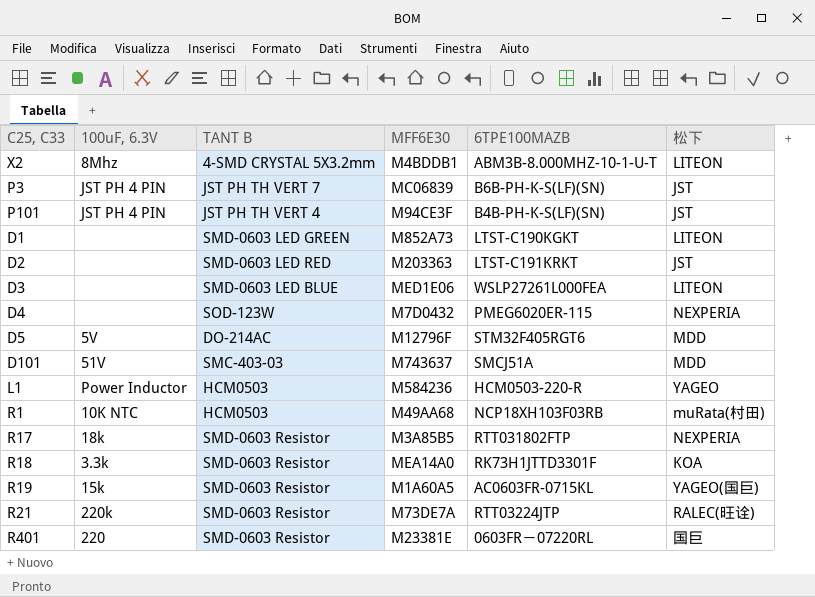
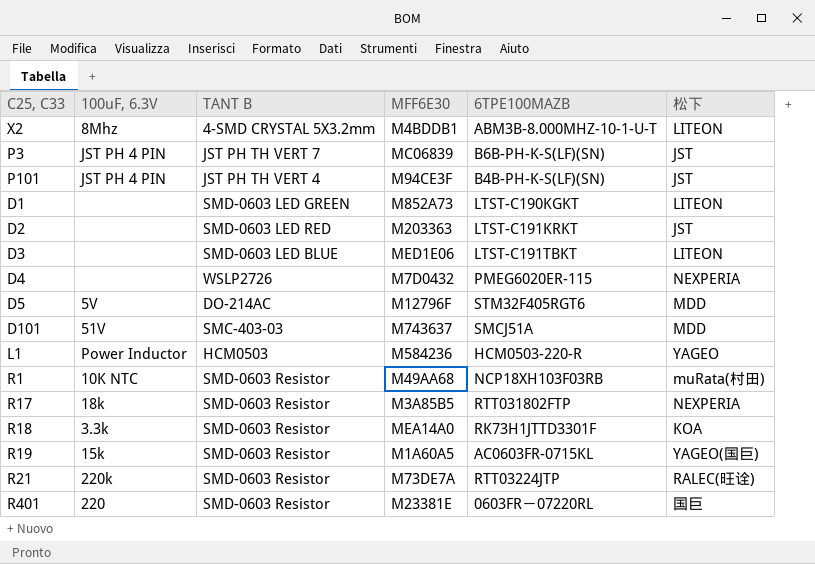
D3 | 6TPE100MAZB: WSLP27261L000FEA -> LTST-C191TBKT
D4 | TANT B: SOD-123W -> WSLP2726
R1 | TANT B: HCM0503 -> SMD-0603 Resistor

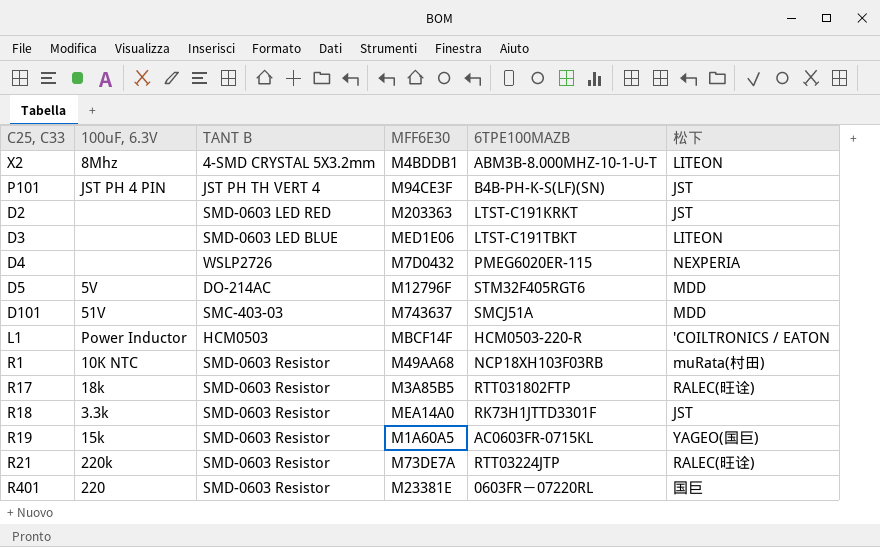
row P3: JST PH 4 PIN | JST PH TH VERT 7 | MC06839 | B6B-PH-K-S(LF)(SN) | JST -> none
row D1: none | SMD-0603 LED GREEN | M852A73 | LTST-C190KGKT | LITEON -> none
L1 | MFF6E30: M584236 -> MBCF14F
L1 | 松下: YAGEO -> 'COILTRONICS / EATON
R17 | 松下: NEXPERIA -> RALEC(旺诠)
R18 | 松下: KOA -> JST

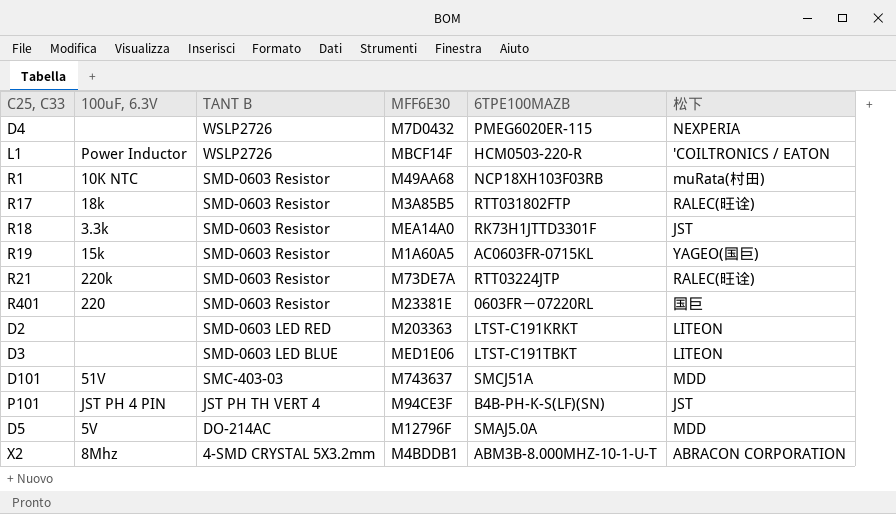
row order: none -> TANT B descending
L1 | TANT B: HCM0503 -> WSLP2726
D2 | 松下: JST -> LITEON
D5 | 6TPE100MAZB: STM32F405RGT6 -> SMAJ5.0A
X2 | 松下: LITEON -> ABRACON CORPORATION

